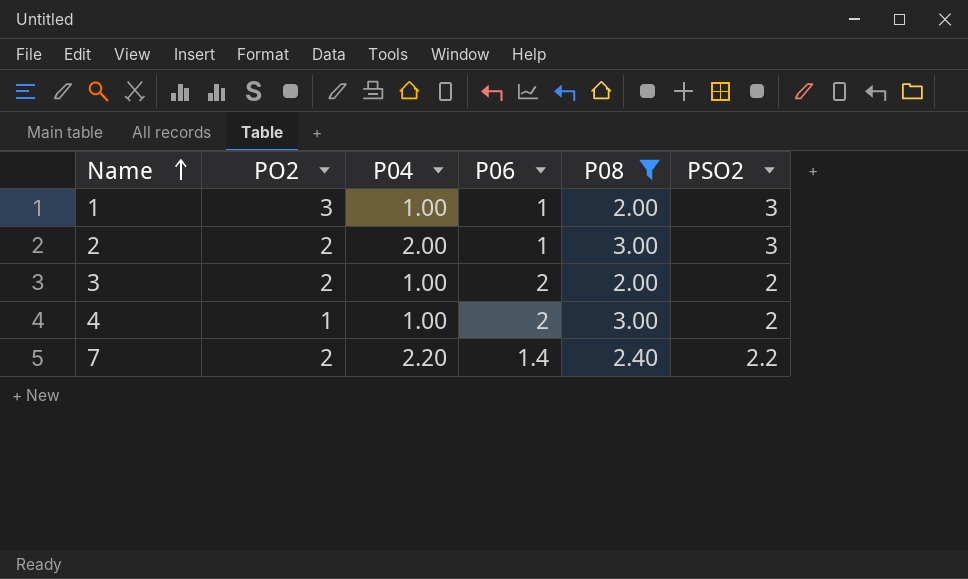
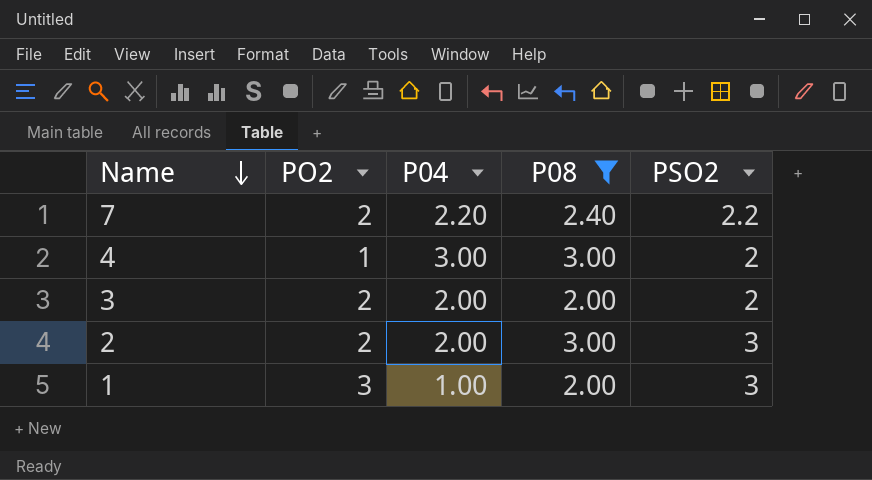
row order: Name ascending -> Name descending
column P06 | position: 4 -> none
4 | P04: 1.00 -> 3.00
3 | P04: 1.00 -> 2.00

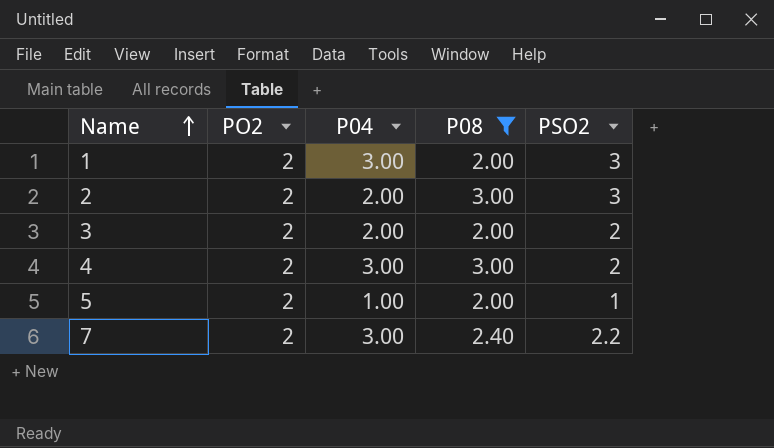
row order: Name descending -> Name ascending
1 | PO2: 3 -> 2
1 | P04: 1.00 -> 3.00
4 | PO2: 1 -> 2
row 5: none -> 2 | 1.00 | 2.00 | 1
7 | P04: 2.20 -> 3.00

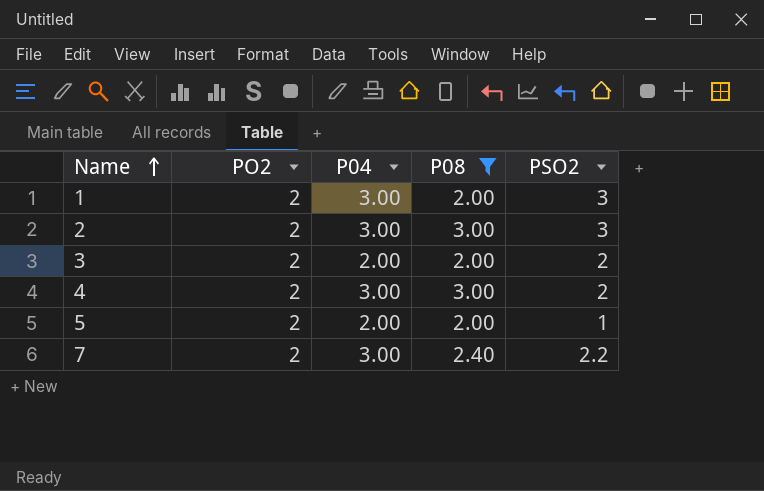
2 | P04: 2.00 -> 3.00
5 | P04: 1.00 -> 2.00

